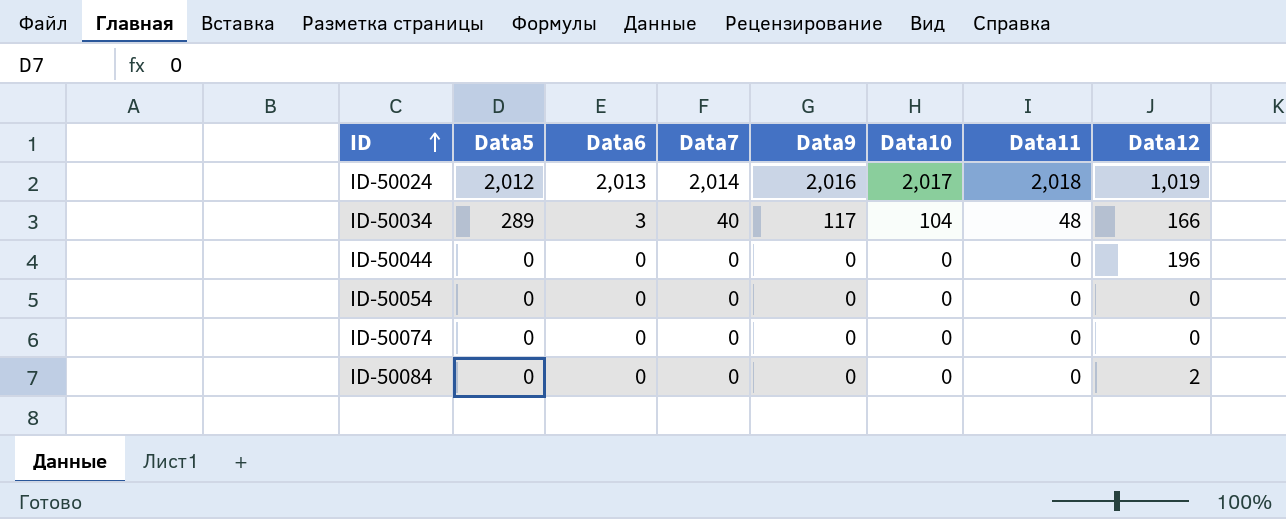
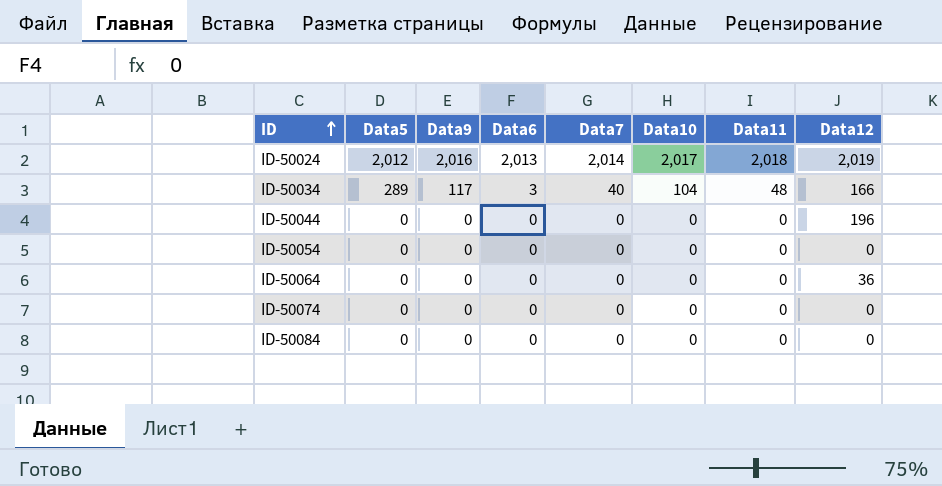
column Data9 | position: 5 -> 3
ID-50024 | Data12: 1,019 -> 2,019
row ID-50064: none -> 0 | 0 | 0 | 0 | 0 | 0 | 36
ID-50084 | Data12: 2 -> 0

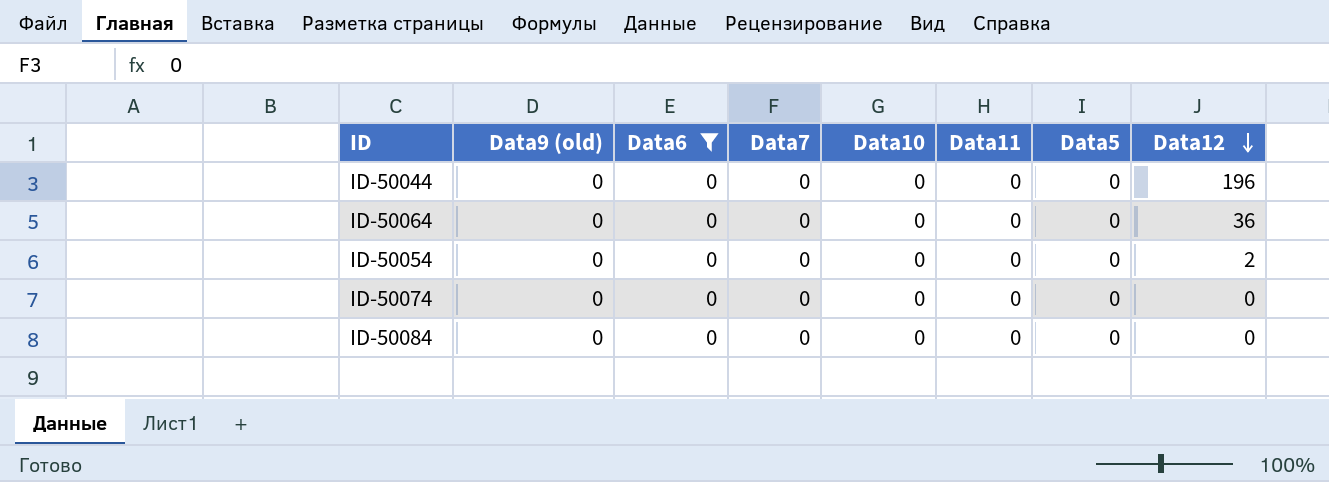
filter: none -> Data6 = 0
row order: ID ascending -> Data12 descending
column name: Data9 -> Data9 (old)
column Data5 | position: 2 -> 7
ID-50054 | Data12: 0 -> 2

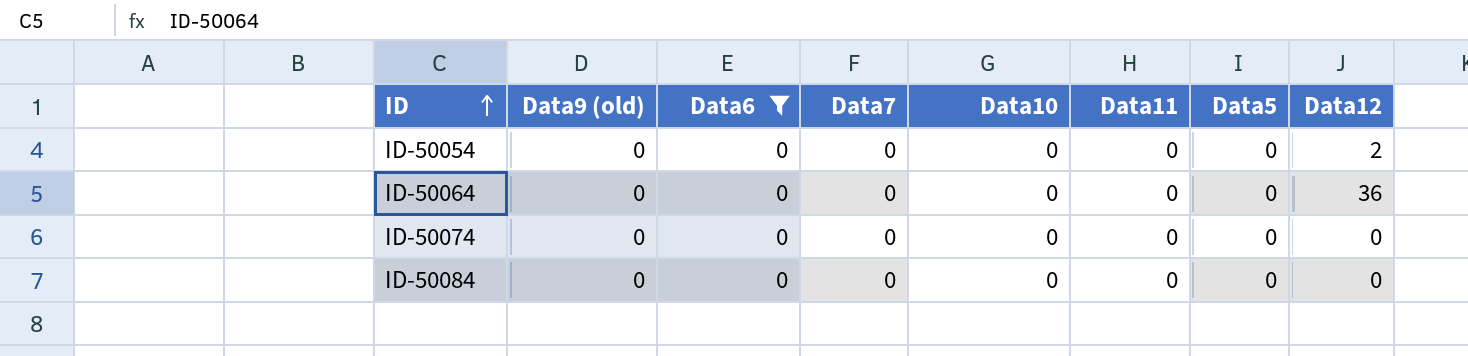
row order: Data12 descending -> ID ascending
row ID-50044: 0 | 0 | 0 | 0 | 0 | 0 | 196 -> none

